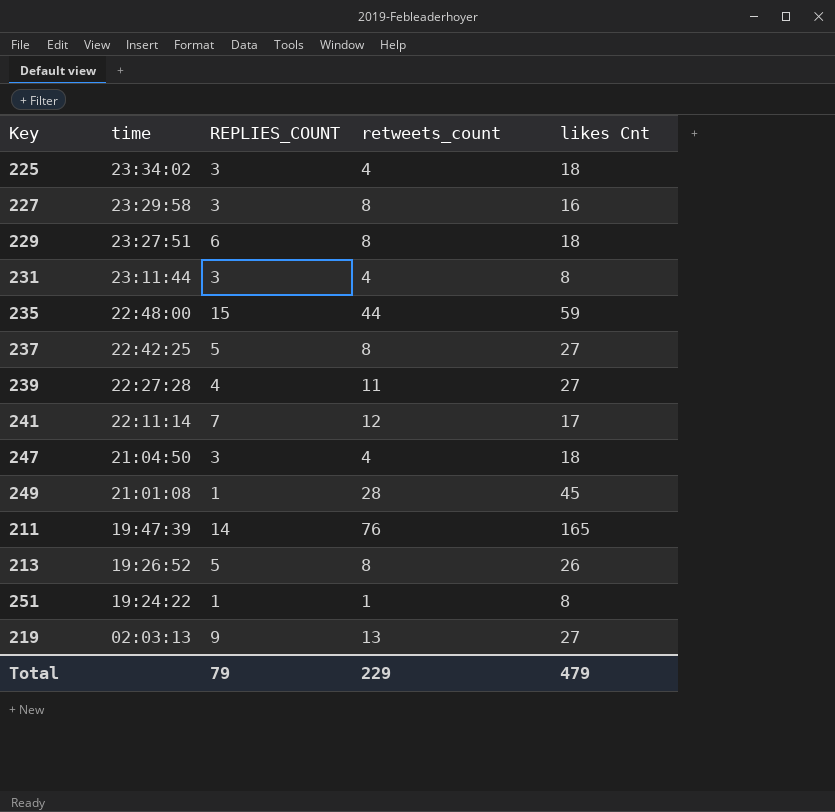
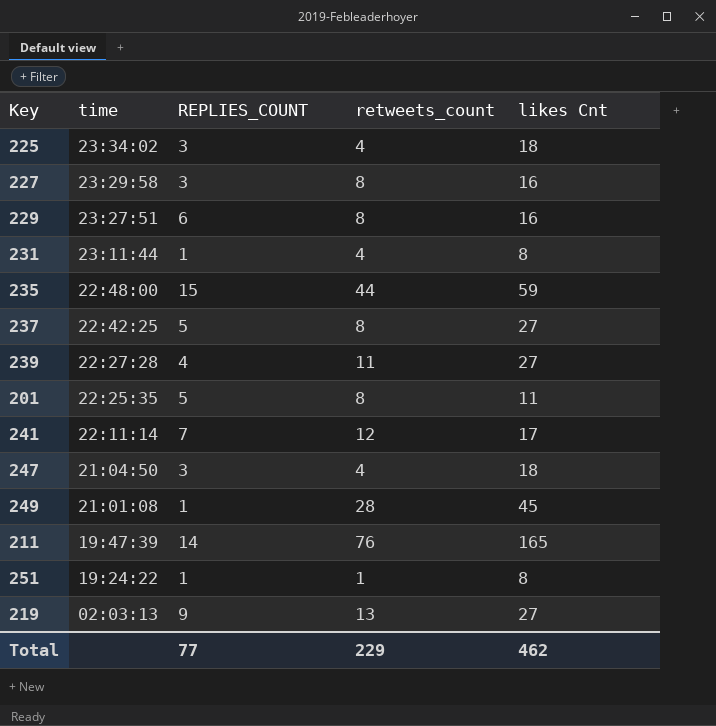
row 213: 19:26:52 | 5 | 8 | 26 -> none
229 | likes Cnt: 18 -> 16
231 | REPLIES_COUNT: 3 -> 1
row 201: none -> 22:25:35 | 5 | 8 | 11
Total | REPLIES_COUNT: 79 -> 77
Total | likes Cnt: 479 -> 462

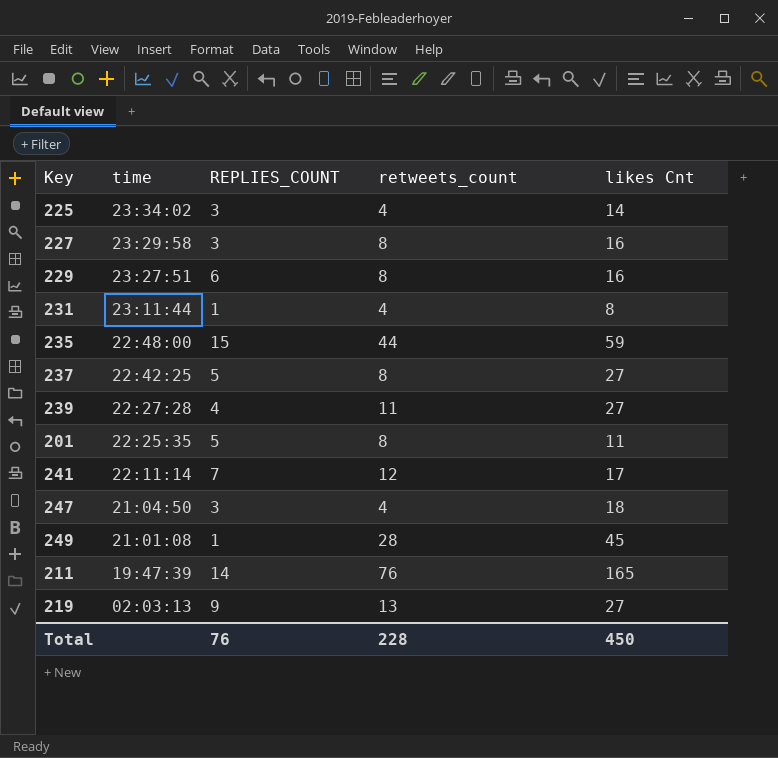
row 251: 19:24:22 | 1 | 1 | 8 -> none
225 | likes Cnt: 18 -> 14
Total | REPLIES_COUNT: 77 -> 76
Total | retweets_count: 229 -> 228
Total | likes Cnt: 462 -> 450

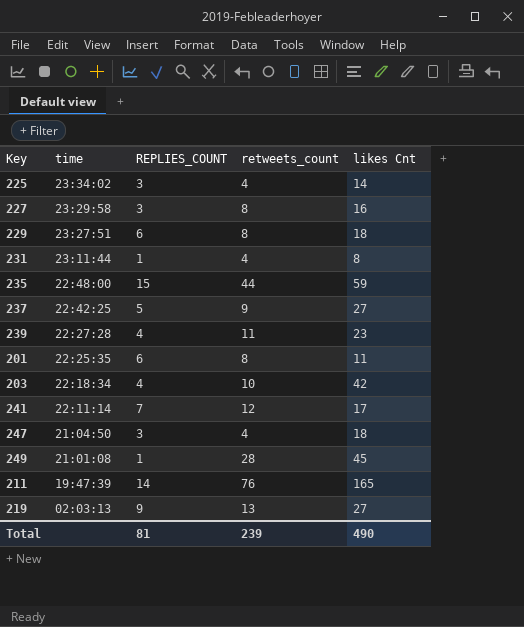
229 | likes Cnt: 16 -> 18
237 | retweets_count: 8 -> 9
239 | likes Cnt: 27 -> 23
201 | REPLIES_COUNT: 5 -> 6
row 203: none -> 22:18:34 | 4 | 10 | 42
Total | REPLIES_COUNT: 76 -> 81
Total | retweets_count: 228 -> 239
Total | likes Cnt: 450 -> 490

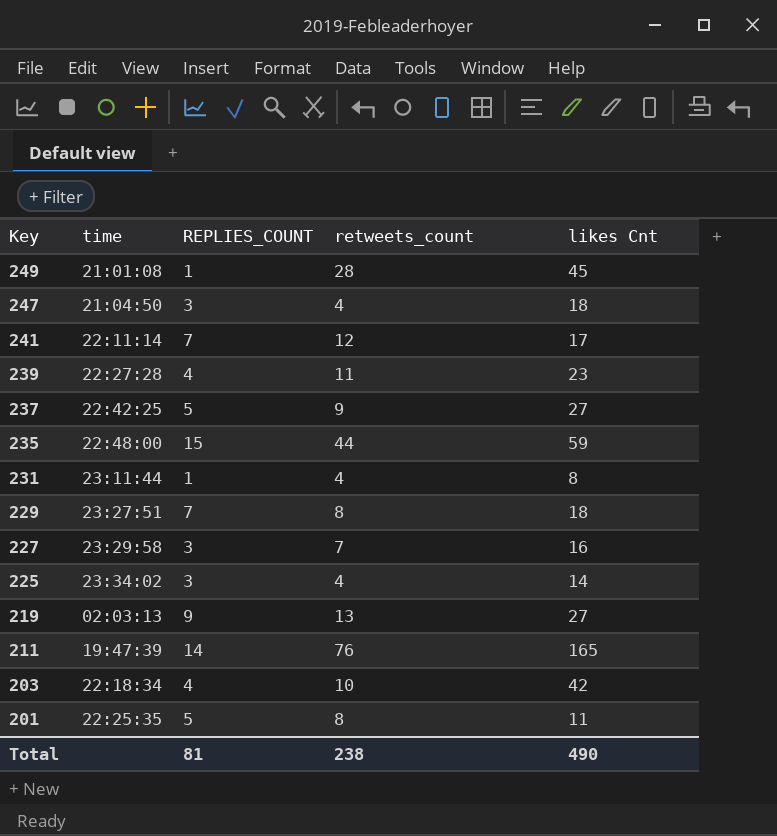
row order: time descending -> Key descending
229 | REPLIES_COUNT: 6 -> 7
227 | retweets_count: 8 -> 7
201 | REPLIES_COUNT: 6 -> 5
Total | retweets_count: 239 -> 238

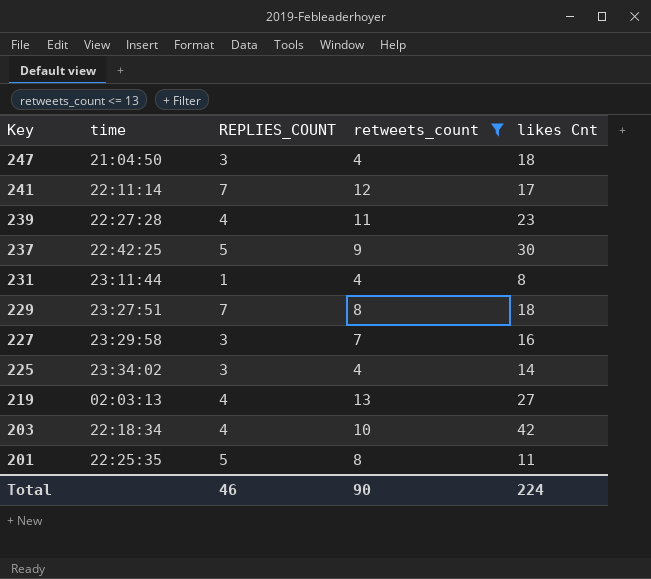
filter: none -> retweets_count <= 13
237 | likes Cnt: 27 -> 30
219 | REPLIES_COUNT: 9 -> 4
Total | REPLIES_COUNT: 81 -> 46
Total | retweets_count: 238 -> 90
Total | likes Cnt: 490 -> 224

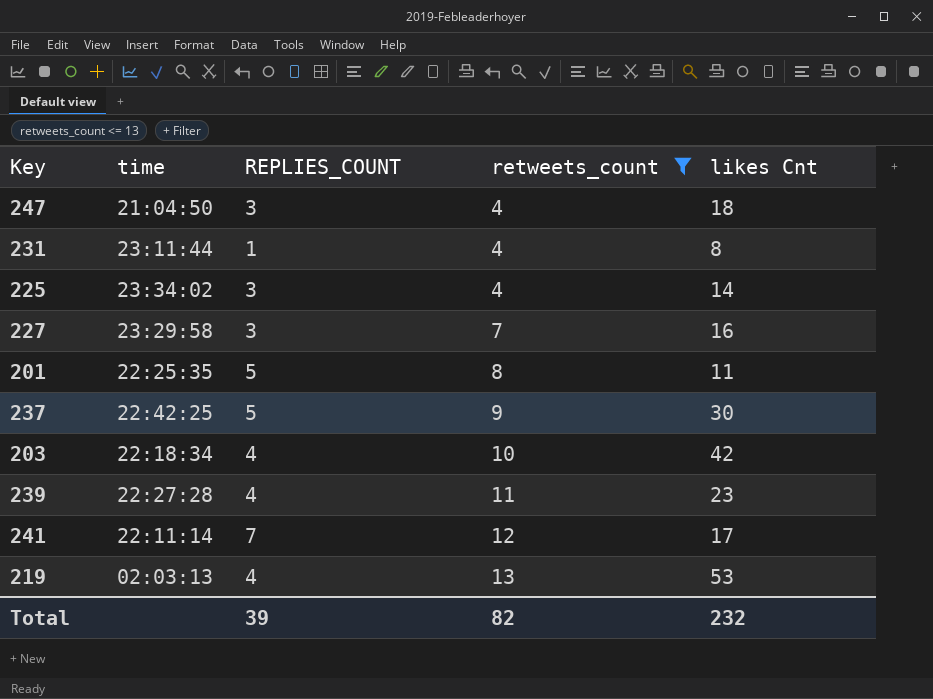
row order: Key descending -> retweets_count ascending
row 229: 23:27:51 | 7 | 8 | 18 -> none
219 | likes Cnt: 27 -> 53
Total | REPLIES_COUNT: 46 -> 39
Total | retweets_count: 90 -> 82
Total | likes Cnt: 224 -> 232

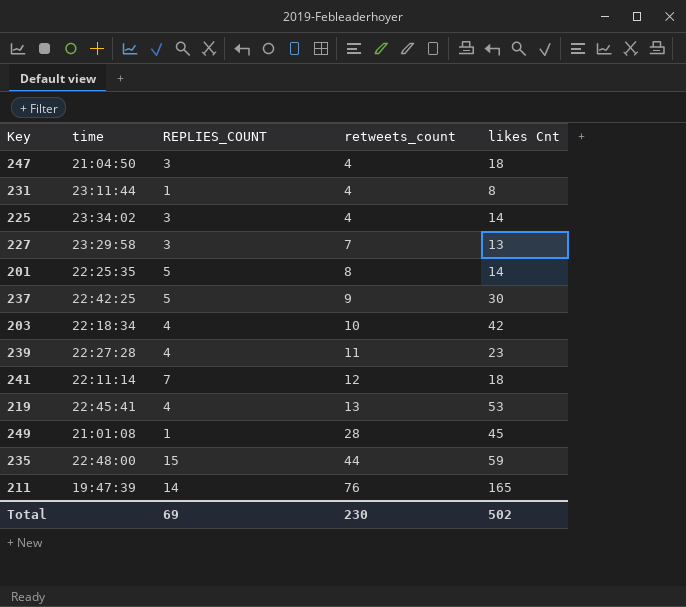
filter: retweets_count <= 13 -> none
227 | likes Cnt: 16 -> 13
201 | likes Cnt: 11 -> 14
241 | likes Cnt: 17 -> 18
219 | time: 02:03:13 -> 22:45:41
Total | REPLIES_COUNT: 39 -> 69
Total | retweets_count: 82 -> 230
Total | likes Cnt: 232 -> 502

